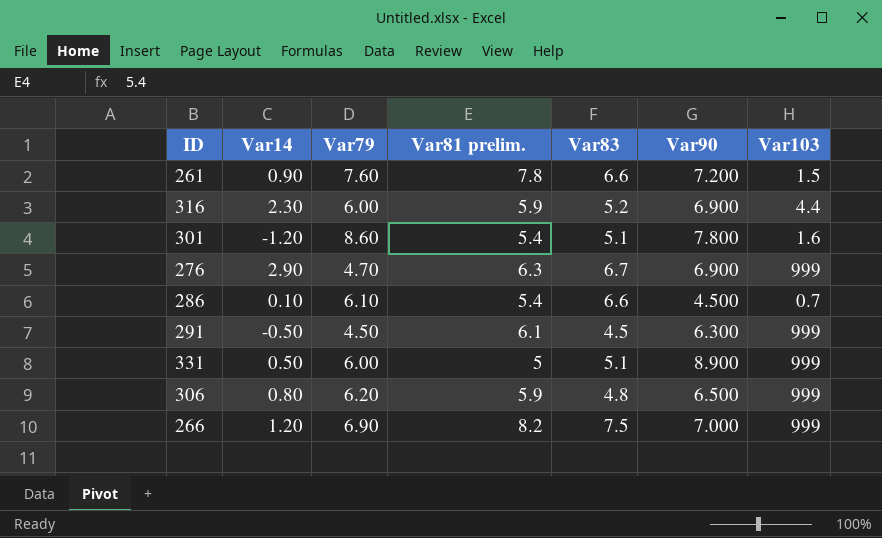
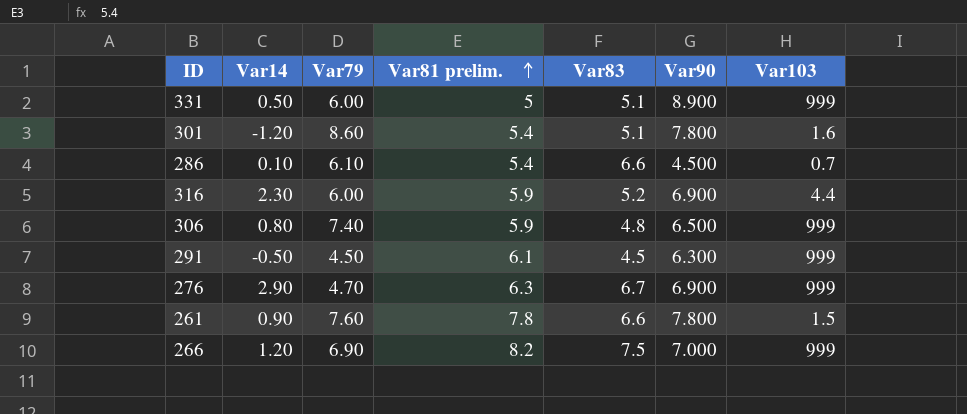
row order: none -> Var81 prelim. ascending
306 | Var79: 6.20 -> 7.40
261 | Var90: 7.200 -> 7.800

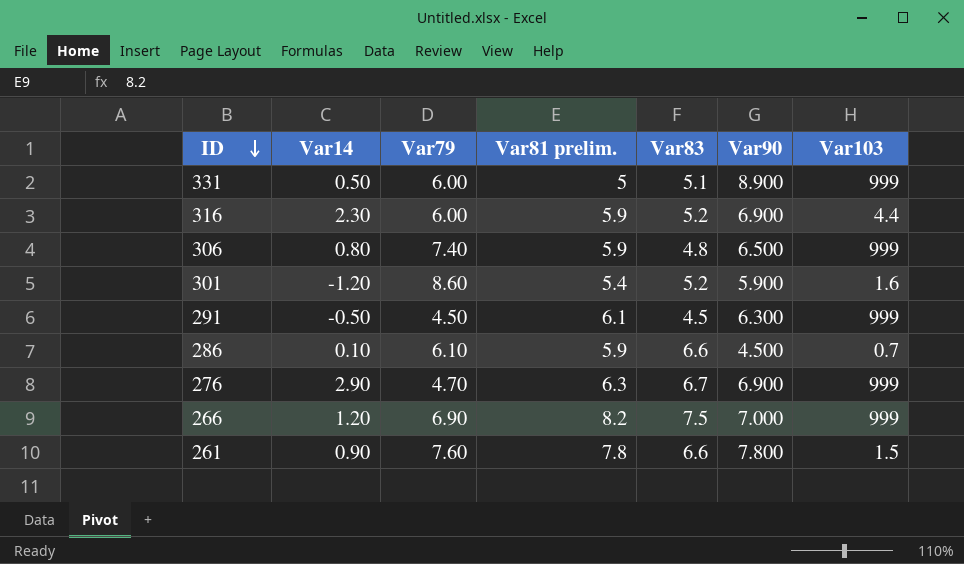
row order: Var81 prelim. ascending -> ID descending
301 | Var83: 5.1 -> 5.2
301 | Var90: 7.800 -> 5.900
286 | Var81 prelim.: 5.4 -> 5.9

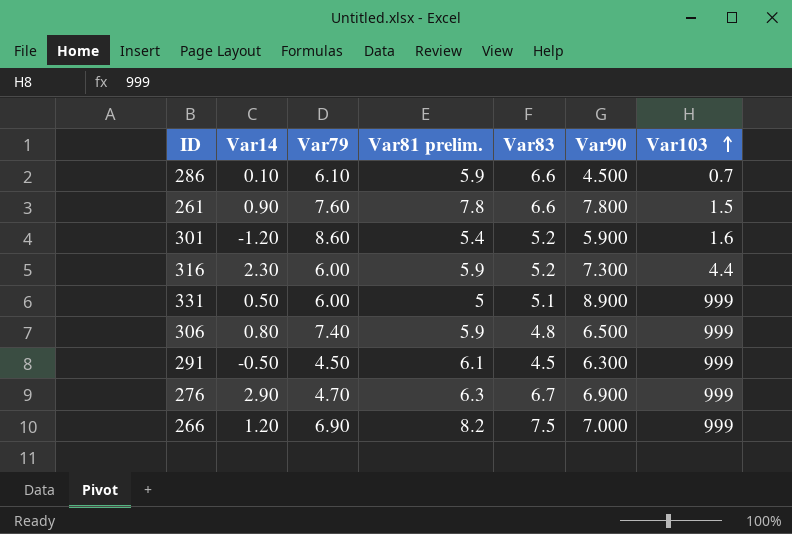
row order: ID descending -> Var103 ascending
316 | Var90: 6.900 -> 7.300

